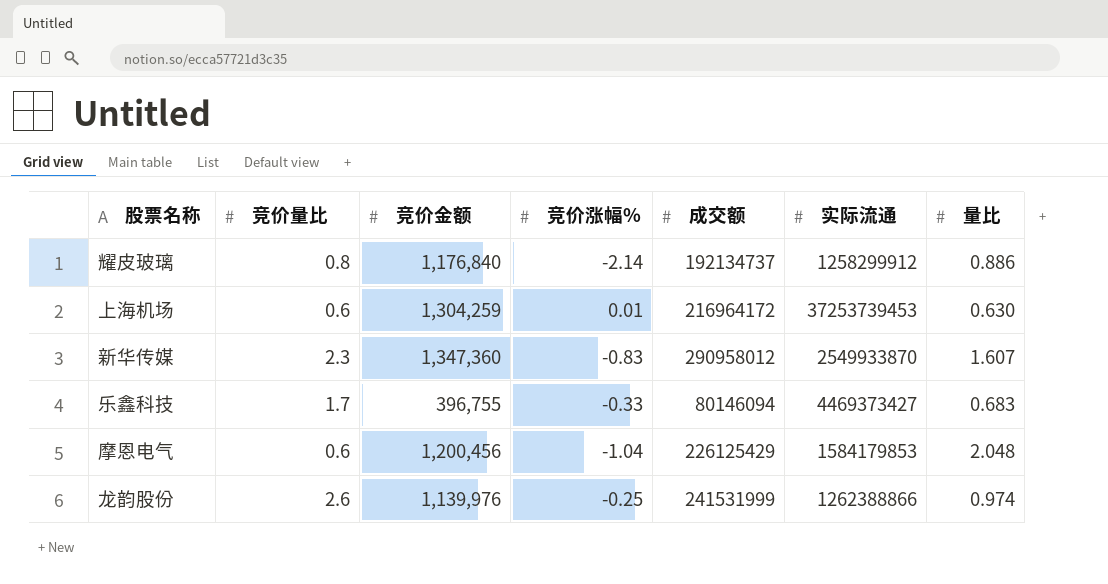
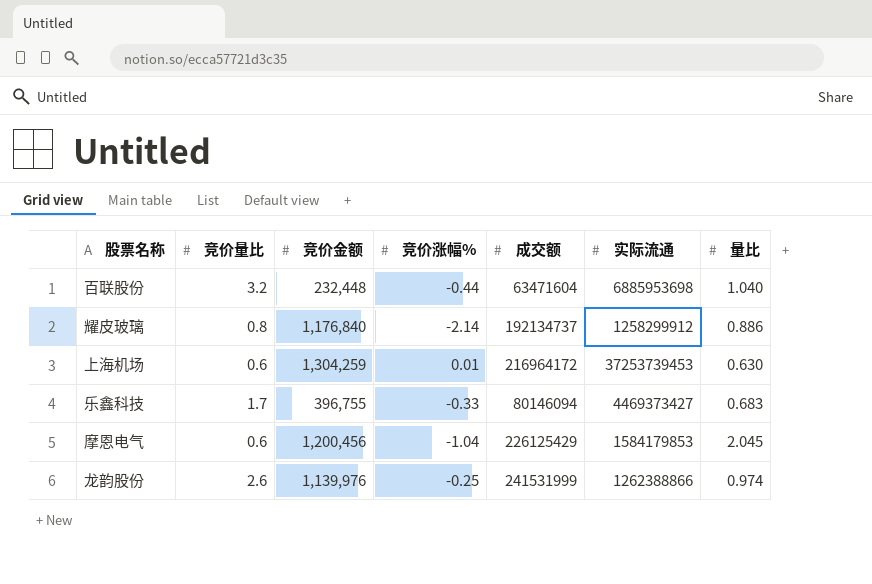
row 新华传媒: 2.3 | 1,347,360 | -0.83 | 290958012 | 2549933870 | 1.607 -> none
row 百联股份: none -> 3.2 | 232,448 | -0.44 | 63471604 | 6885953698 | 1.040
摩恩电气 | 量比: 2.048 -> 2.045

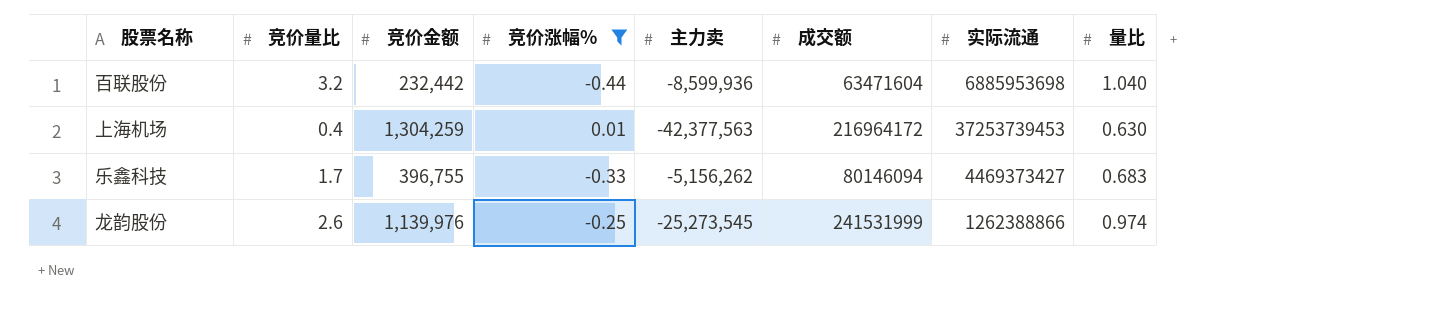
filter: none -> 竞价涨幅% >= -0.44
column 主力卖 | position: none -> 5
百联股份 | 竞价金额: 232,448 -> 232,442
上海机场 | 竞价量比: 0.6 -> 0.4

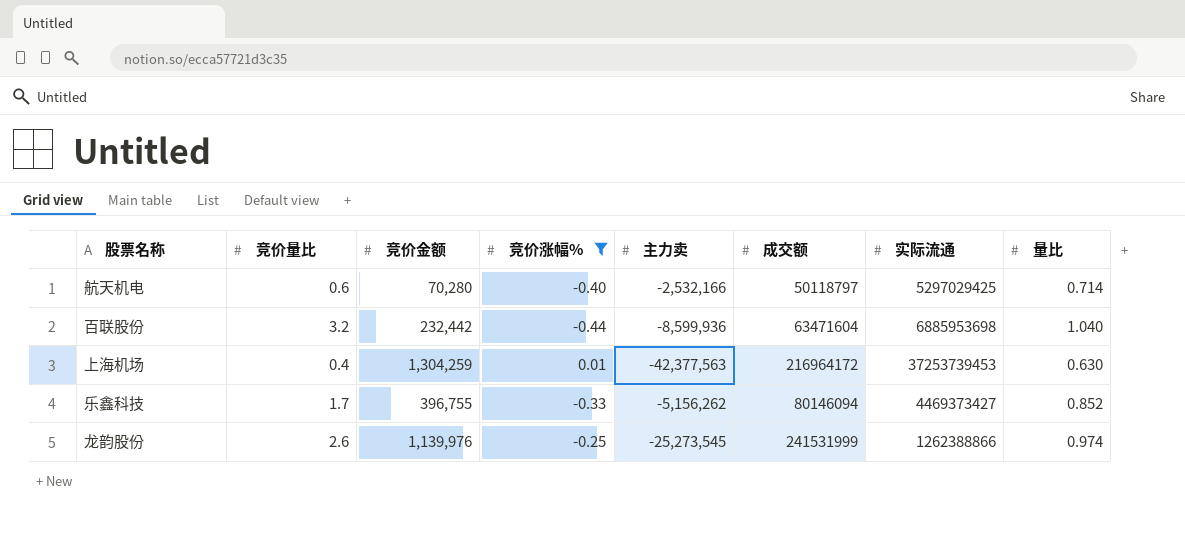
row 航天机电: none -> 0.6 | 70,280 | -0.40 | -2,532,166 | 50118797 | 5297029425 | 0.714
乐鑫科技 | 量比: 0.683 -> 0.852

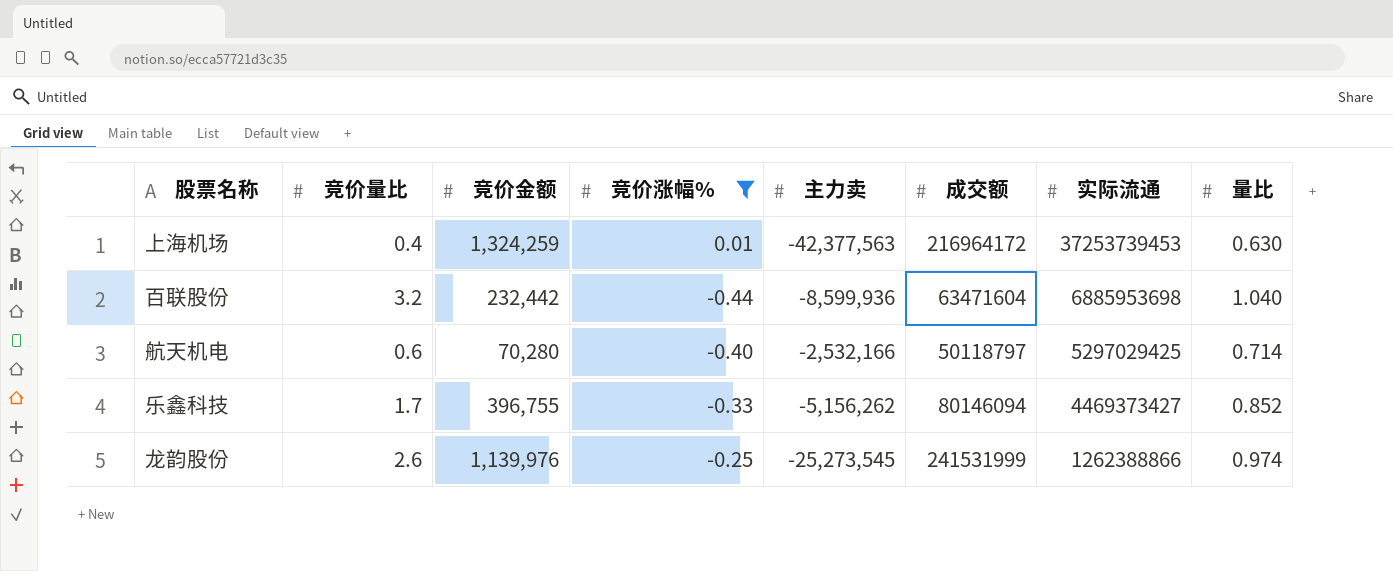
row order: none -> 实际流通 descending
上海机场 | 竞价金额: 1,304,259 -> 1,324,259

